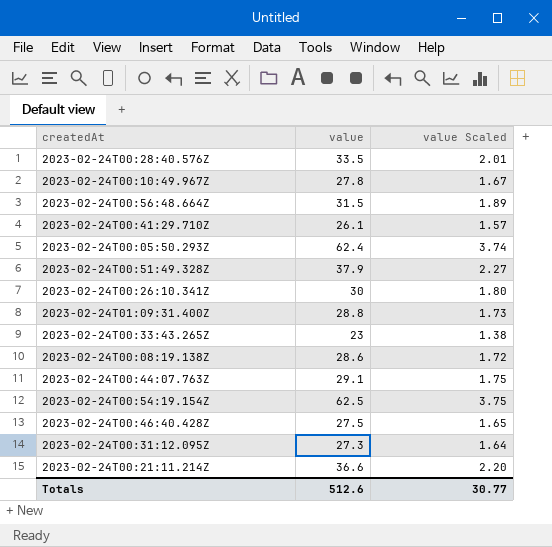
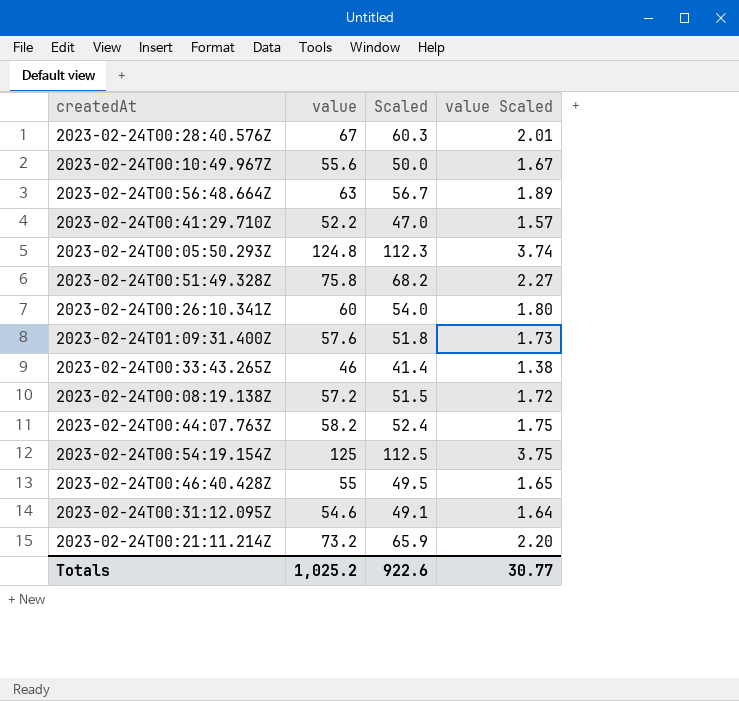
column Scaled | formula: none -> [value] * 0.9
column value Scaled | formula: [value] * 0.06 -> [value] * 0.03
2023-02-24T00:28:40.576Z | value: 33.5 -> 67
2023-02-24T00:10:49.967Z | value: 27.8 -> 55.6
2023-02-24T00:56:48.664Z | value: 31.5 -> 63
2023-02-24T00:41:29.710Z | value: 26.1 -> 52.2
2023-02-24T00:05:50.293Z | value: 62.4 -> 124.8
2023-02-24T00:51:49.328Z | value: 37.9 -> 75.8
2023-02-24T00:26:10.341Z | value: 30 -> 60
2023-02-24T01:09:31.400Z | value: 28.8 -> 57.6
2023-02-24T00:33:43.265Z | value: 23 -> 46
2023-02-24T00:08:19.138Z | value: 28.6 -> 57.2
2023-02-24T00:44:07.763Z | value: 29.1 -> 58.2
2023-02-24T00:54:19.154Z | value: 62.5 -> 125
2023-02-24T00:46:40.428Z | value: 27.5 -> 55
2023-02-24T00:31:12.095Z | value: 27.3 -> 54.6
2023-02-24T00:21:11.214Z | value: 36.6 -> 73.2
Totals | value: 512.6 -> 1,025.2

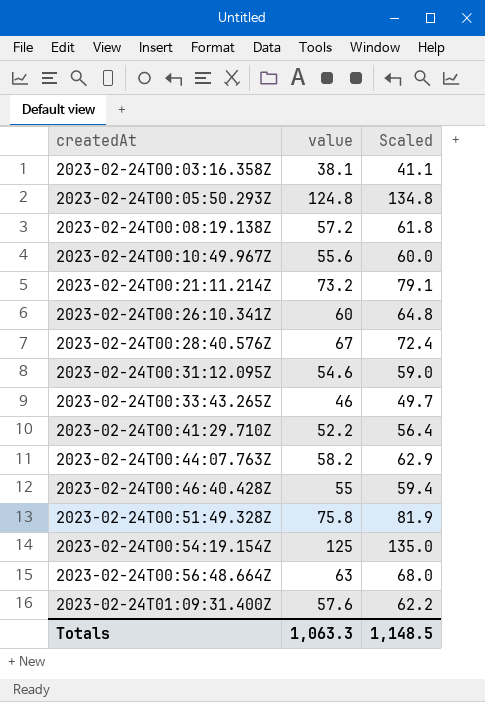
row order: none -> createdAt ascending
column value Scaled | formula: [value] * 0.03 -> none
column Scaled | formula: [value] * 0.9 -> [value] * 1.08
row 2023-02-24T00:03:16.358Z: none -> 38.1 | 41.1
Totals | value: 1,025.2 -> 1,063.3
Totals | Scaled: 922.6 -> 1,148.5

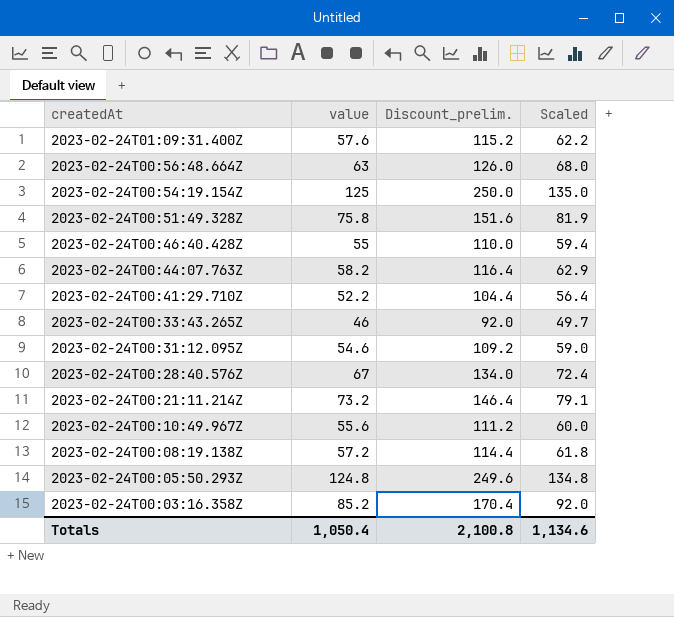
row order: createdAt ascending -> createdAt descending
column Discount_prelim. | formula: none -> [value] * 2
row 2023-02-24T00:26:10.341Z: 60 | 64.8 -> none
2023-02-24T00:03:16.358Z | value: 38.1 -> 85.2
2023-02-24T00:03:16.358Z | Scaled: 41.1 -> 92.0
Totals | value: 1,063.3 -> 1,050.4
Totals | Scaled: 1,148.5 -> 1,134.6

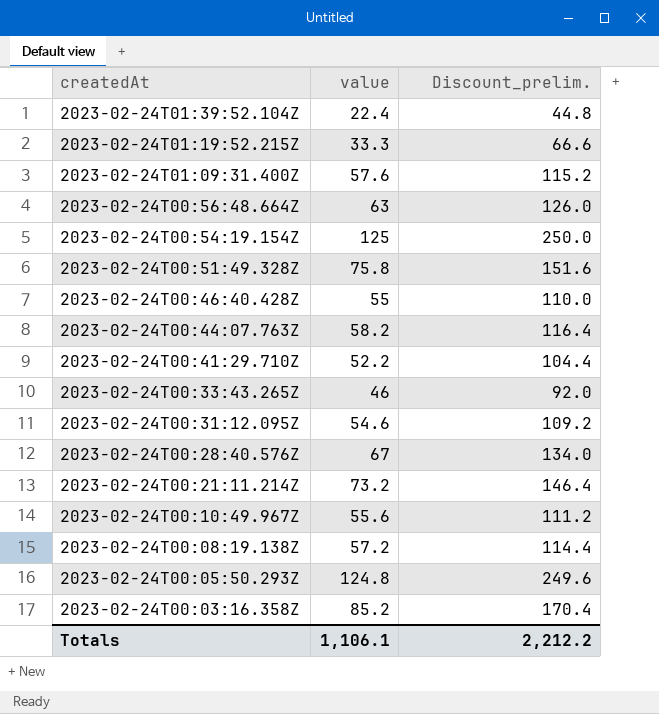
column Scaled | formula: [value] * 1.08 -> none
row 2023-02-24T01:39:52.104Z: none -> 22.4 | 44.8
row 2023-02-24T01:19:52.215Z: none -> 33.3 | 66.6
Totals | value: 1,050.4 -> 1,106.1
Totals | Discount_prelim.: 2,100.8 -> 2,212.2

